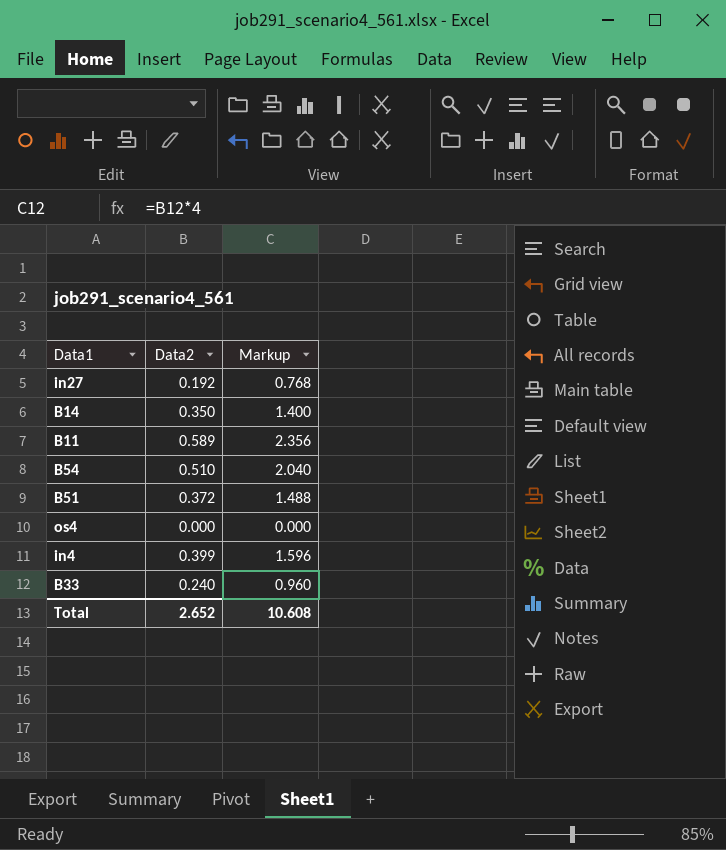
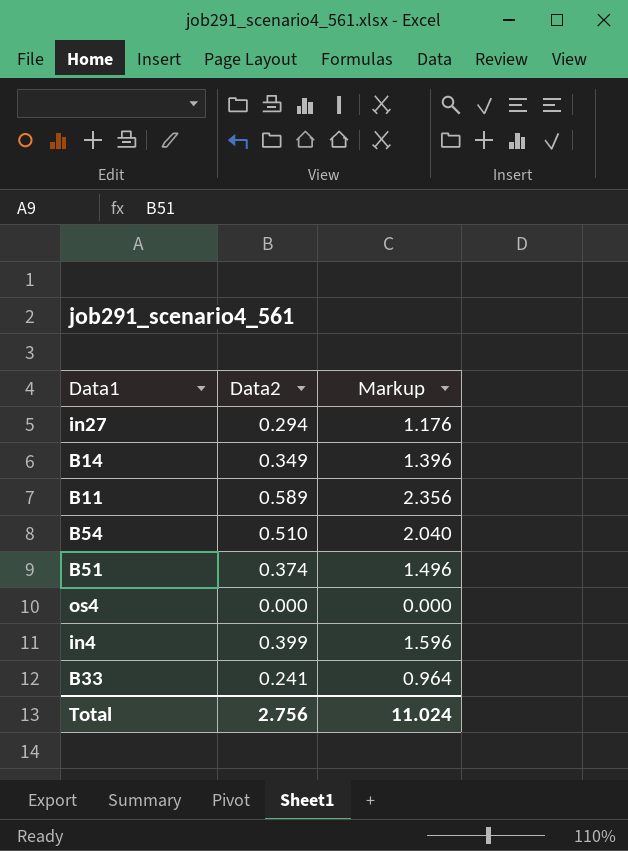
in27 | Data2: 0.192 -> 0.294
in27 | Markup: 0.768 -> 1.176
B14 | Data2: 0.350 -> 0.349
B14 | Markup: 1.400 -> 1.396
B51 | Data2: 0.372 -> 0.374
B51 | Markup: 1.488 -> 1.496
B33 | Data2: 0.240 -> 0.241
B33 | Markup: 0.960 -> 0.964
Total | Data2: 2.652 -> 2.756
Total | Markup: 10.608 -> 11.024

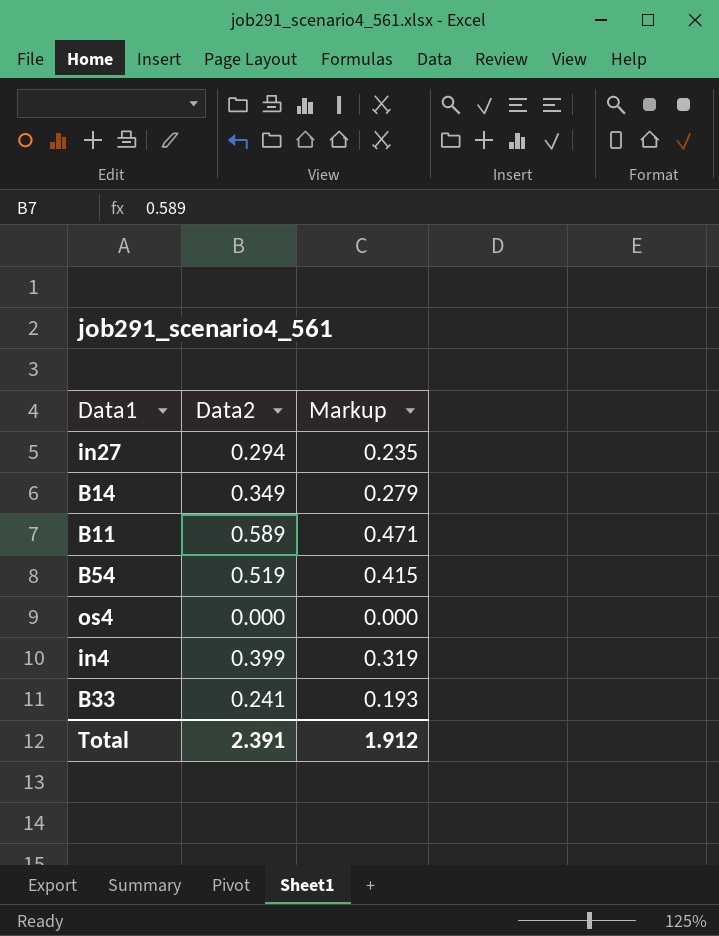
column Markup | formula: [Data2] * 4 -> [Data2] * 0.8
row B51: 0.374 | 1.496 -> none
B54 | Data2: 0.510 -> 0.519
Total | Data2: 2.756 -> 2.391
Total | Markup: 11.024 -> 1.912

